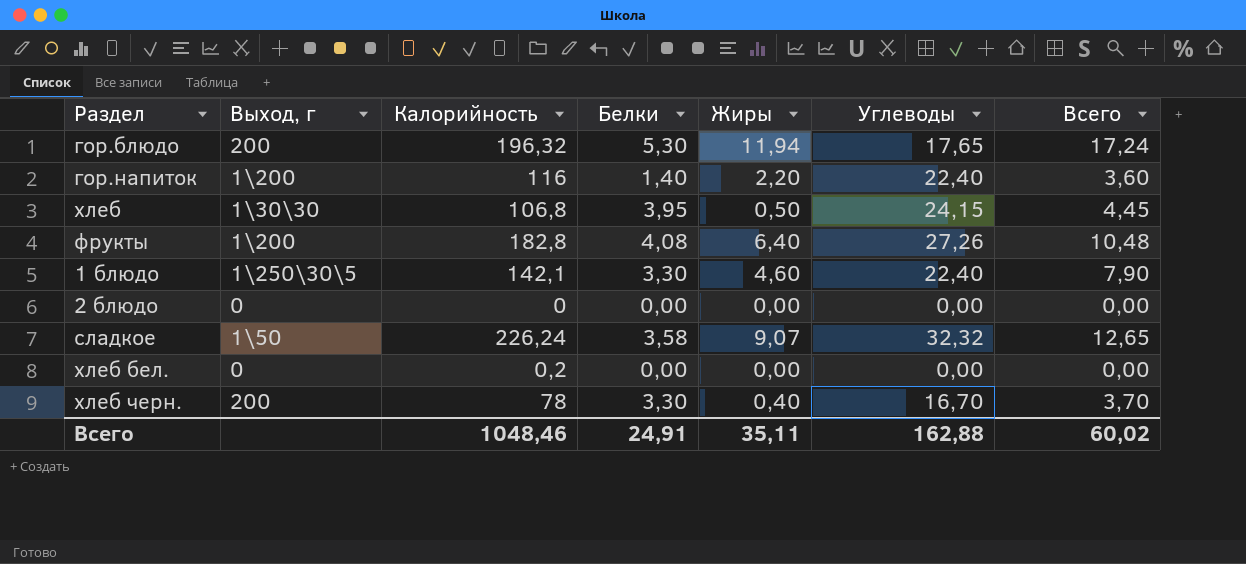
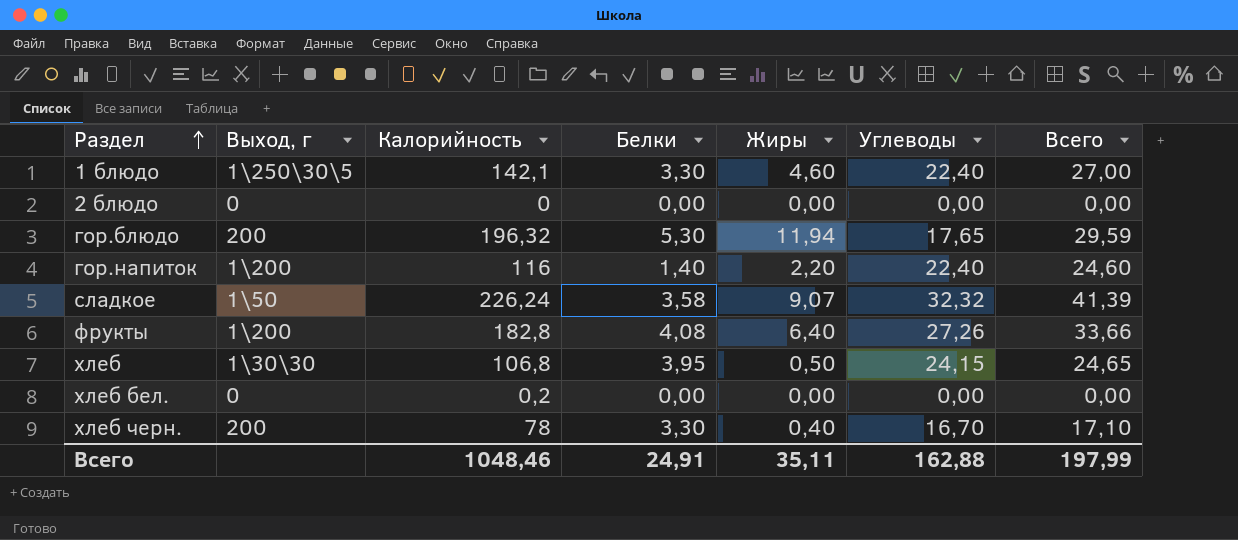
row order: none -> Раздел ascending
column Всего | formula: [Белки] + [Жиры] -> [Жиры] + [Углеводы]
Всего | Всего: 60,02 -> 197,99

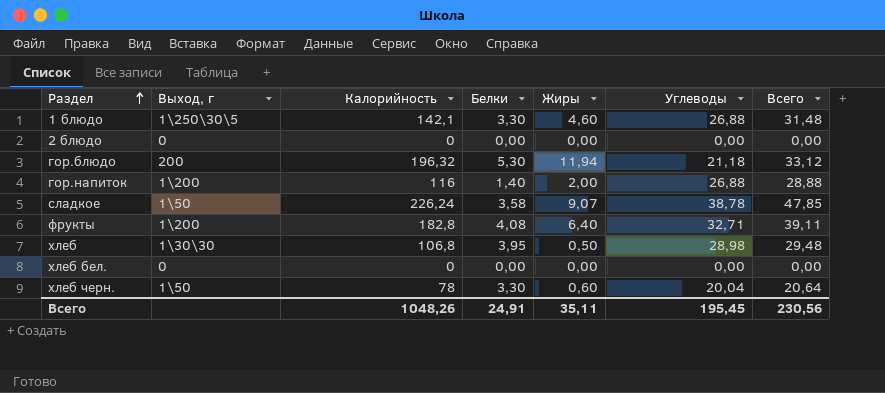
1 блюдо | Углеводы: 22,40 -> 26,88
1 блюдо | Всего: 27,00 -> 31,48
гор.блюдо | Углеводы: 17,65 -> 21,18
гор.блюдо | Всего: 29,59 -> 33,12
гор.напиток | Жиры: 2,20 -> 2,00
гор.напиток | Углеводы: 22,40 -> 26,88
гор.напиток | Всего: 24,60 -> 28,88
сладкое | Углеводы: 32,32 -> 38,78
сладкое | Всего: 41,39 -> 47,85
фрукты | Углеводы: 27,26 -> 32,71
фрукты | Всего: 33,66 -> 39,11
хлеб | Углеводы: 24,15 -> 28,98
хлеб | Всего: 24,65 -> 29,48
хлеб бел. | Калорийность: 0,2 -> 0
хлеб черн. | Выход, г: 200 -> 1\50
хлеб черн. | Жиры: 0,40 -> 0,60
хлеб черн. | Углеводы: 16,70 -> 20,04
хлеб черн. | Всего: 17,10 -> 20,64
Всего | Калорийность: 1048,46 -> 1048,26
Всего | Углеводы: 162,88 -> 195,45
Всего | Всего: 197,99 -> 230,56

